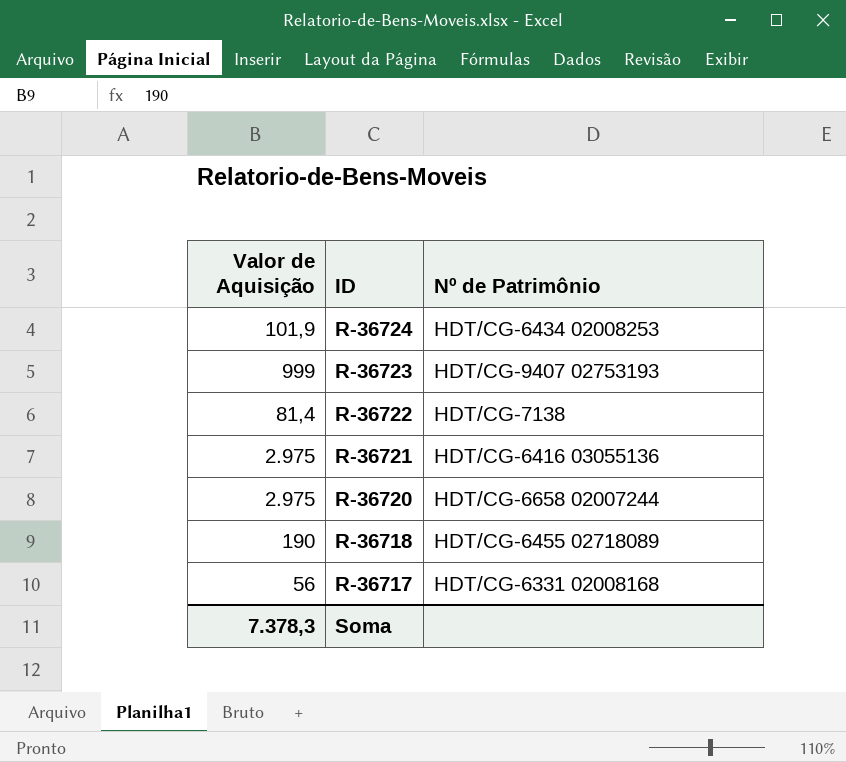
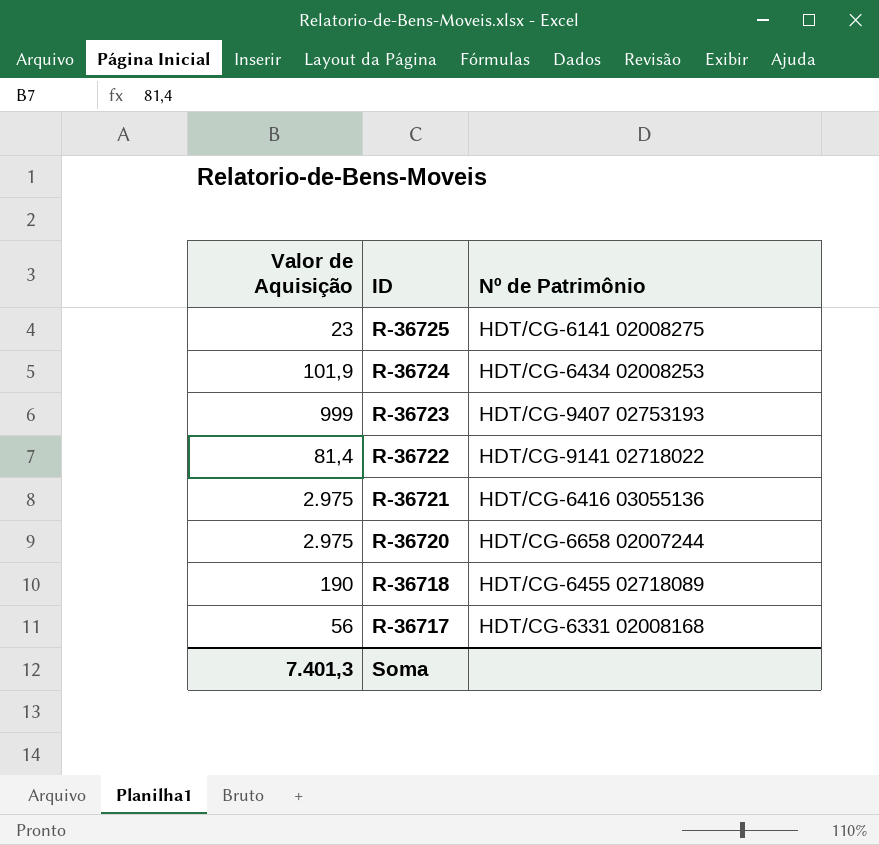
row R-36725: none -> 23 | HDT/CG-6141 02008275
R-36722 | Nº de Patrimônio: HDT/CG-7138 -> HDT/CG-9141 02718022
Soma | Valor de Aquisição: 7.378,3 -> 7.401,3

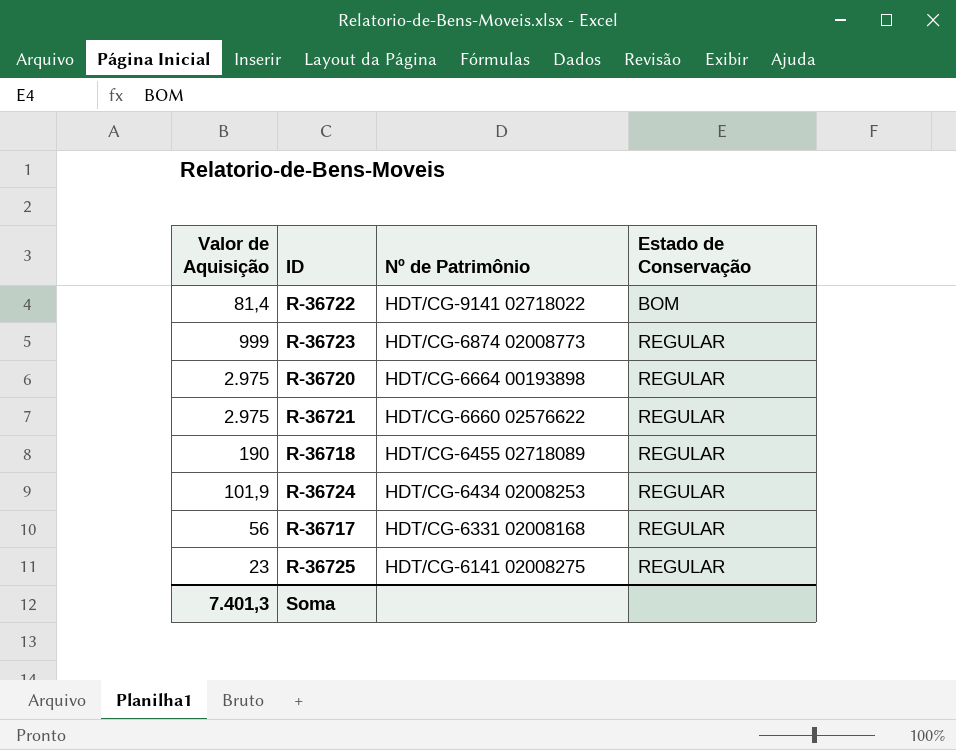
row order: ID descending -> Nº de Patrimônio descending
column Estado de Conservação | position: none -> 4
R-36723 | Nº de Patrimônio: HDT/CG-9407 02753193 -> HDT/CG-6874 02008773
R-36720 | Nº de Patrimônio: HDT/CG-6658 02007244 -> HDT/CG-6664 00193898
R-36721 | Nº de Patrimônio: HDT/CG-6416 03055136 -> HDT/CG-6660 02576622

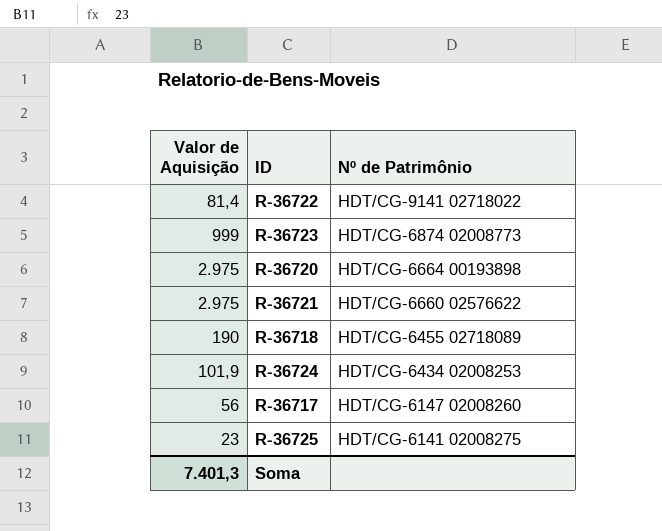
column Estado de Conservação | position: 4 -> none
R-36717 | Nº de Patrimônio: HDT/CG-6331 02008168 -> HDT/CG-6147 02008260

